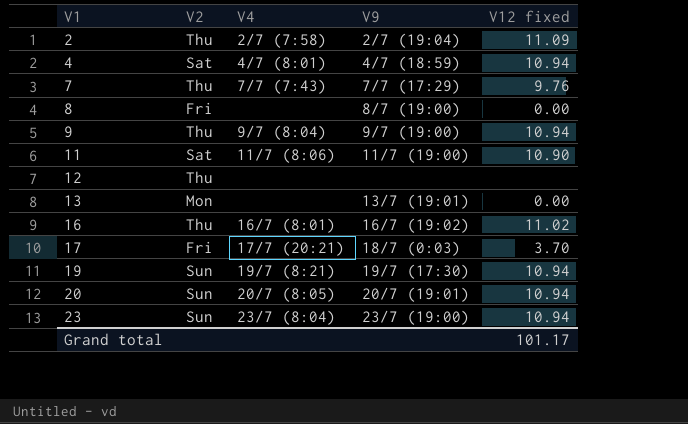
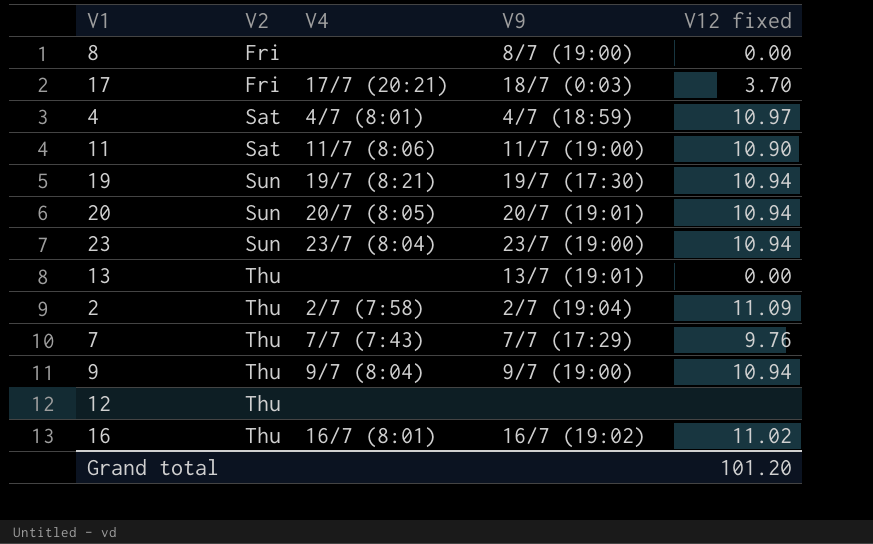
row order: V1 ascending -> V2 ascending
4 | V12 fixed: 10.94 -> 10.97
13 | V2: Mon -> Thu
Grand total | V12 fixed: 101.17 -> 101.20

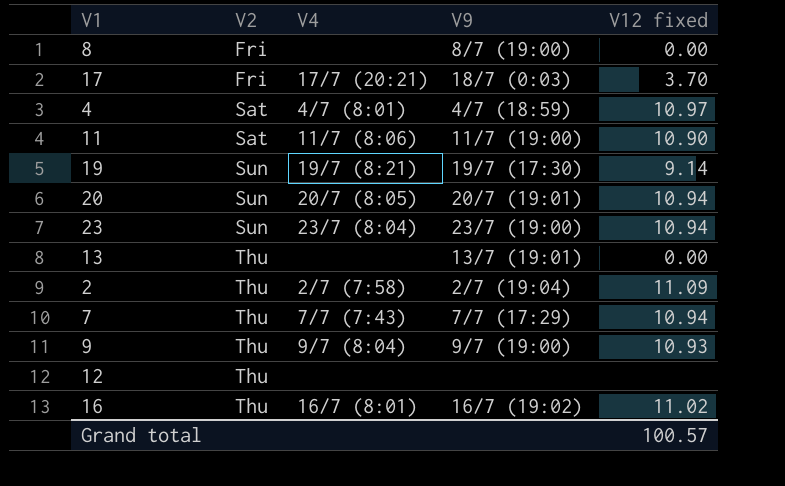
19 | V12 fixed: 10.94 -> 9.14
7 | V12 fixed: 9.76 -> 10.94
9 | V12 fixed: 10.94 -> 10.93
Grand total | V12 fixed: 101.20 -> 100.57

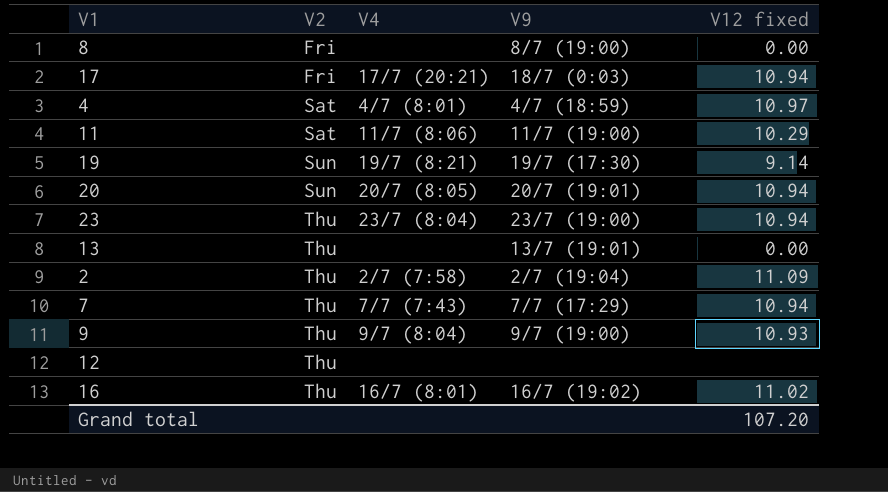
17 | V12 fixed: 3.70 -> 10.94
11 | V12 fixed: 10.90 -> 10.29
23 | V2: Sun -> Thu
Grand total | V12 fixed: 100.57 -> 107.20

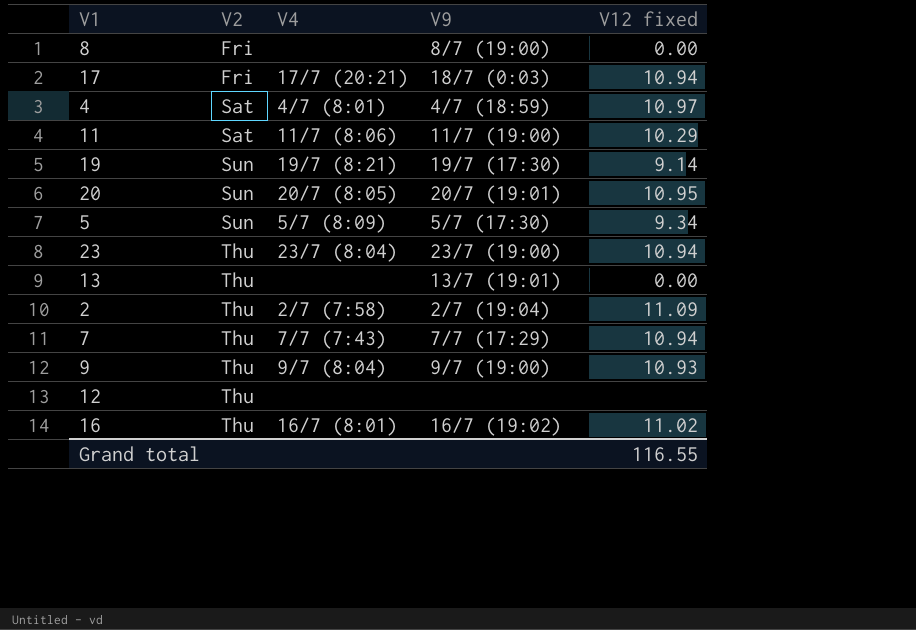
20 | V12 fixed: 10.94 -> 10.95
row 5: none -> Sun | 5/7 (8:09) | 5/7 (17:30) | 9.34
Grand total | V12 fixed: 107.20 -> 116.55

